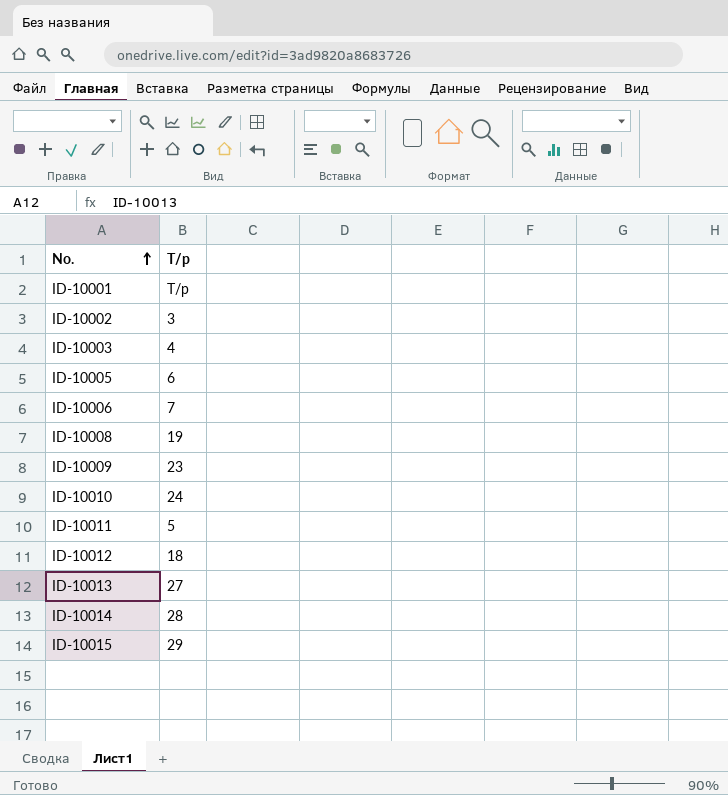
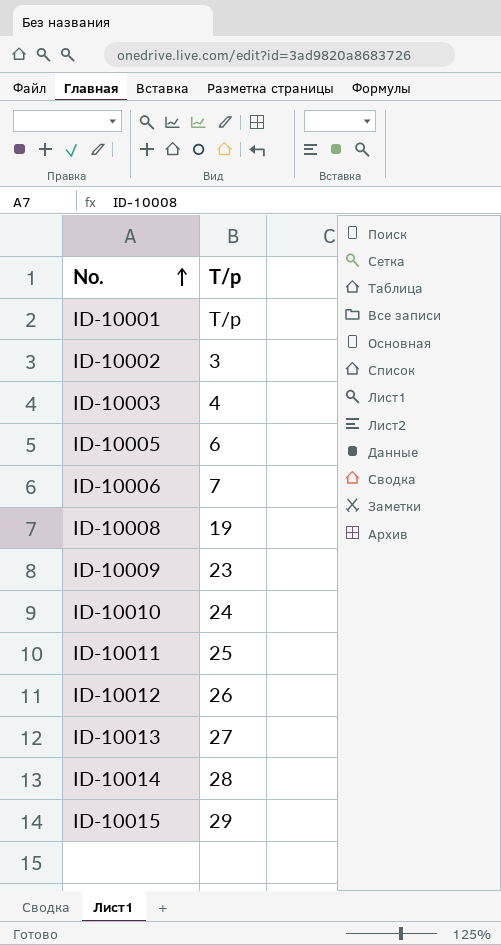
ID-10011 | Т/р: 5 -> 25
ID-10012 | Т/р: 18 -> 26

